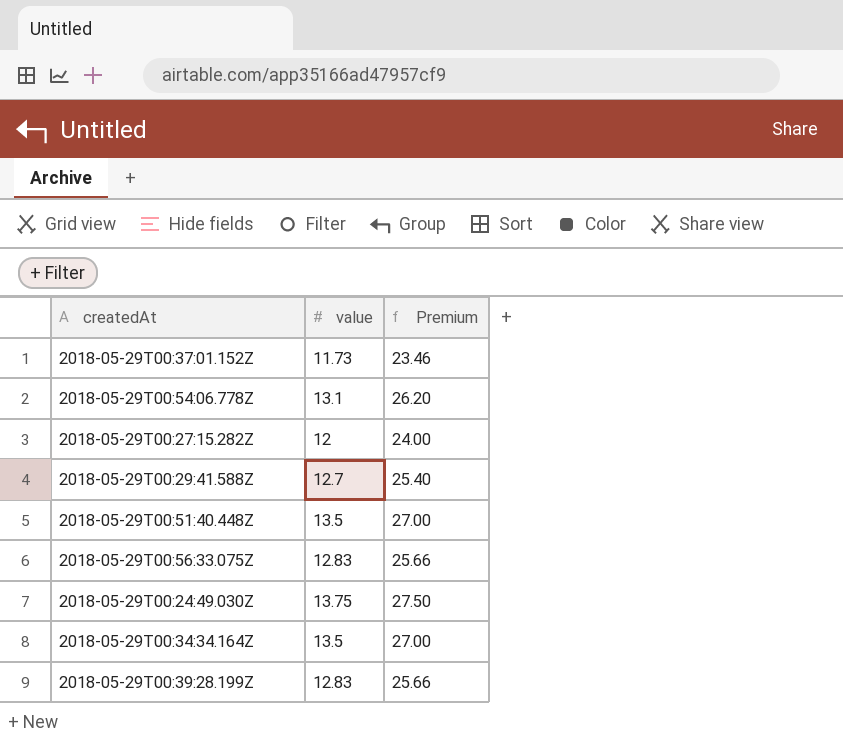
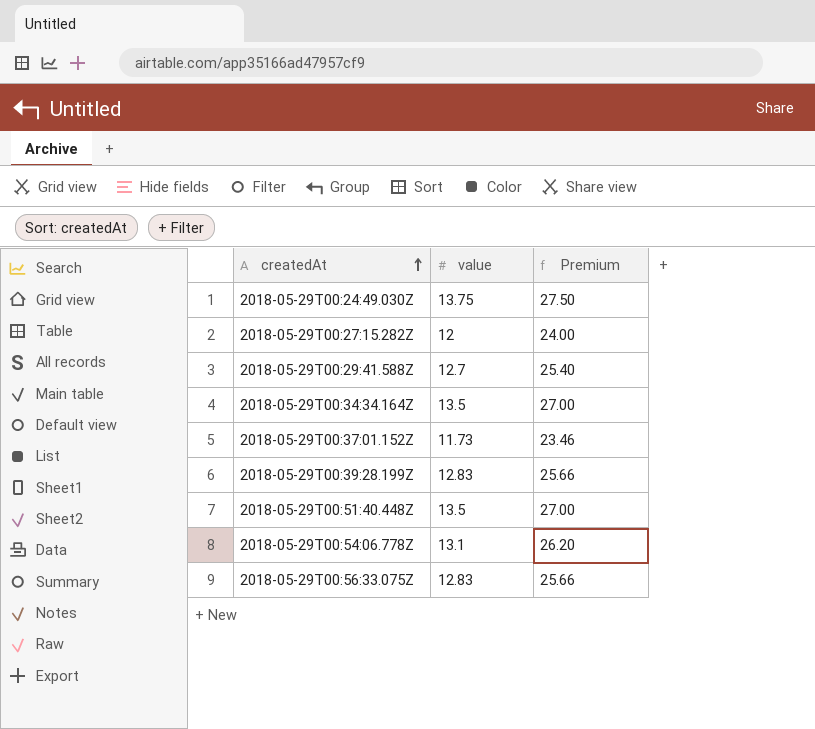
row order: none -> createdAt ascending

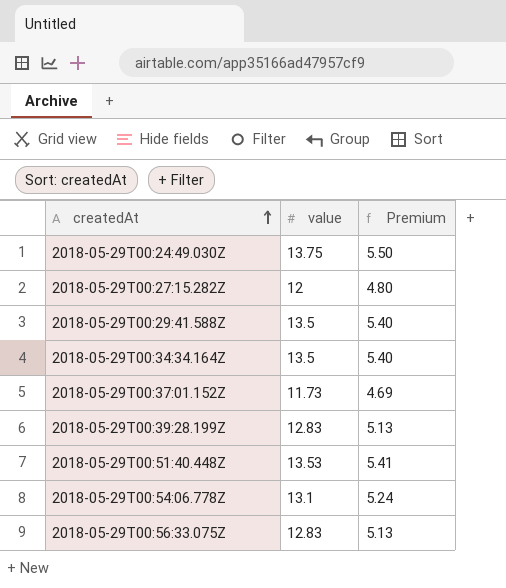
column Premium | formula: [value] * 2 -> [value] * 0.4
2018-05-29T00:29:41.588Z | value: 12.7 -> 13.5
2018-05-29T00:51:40.448Z | value: 13.5 -> 13.53

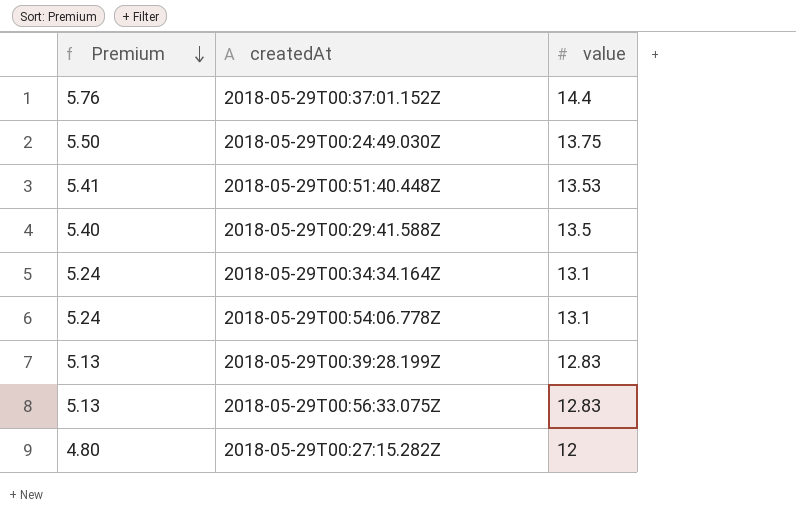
row order: createdAt ascending -> Premium descending
column Premium | position: 3 -> 1
2018-05-29T00:37:01.152Z | Premium: 4.69 -> 5.76
2018-05-29T00:37:01.152Z | value: 11.73 -> 14.4
2018-05-29T00:34:34.164Z | Premium: 5.40 -> 5.24
2018-05-29T00:34:34.164Z | value: 13.5 -> 13.1

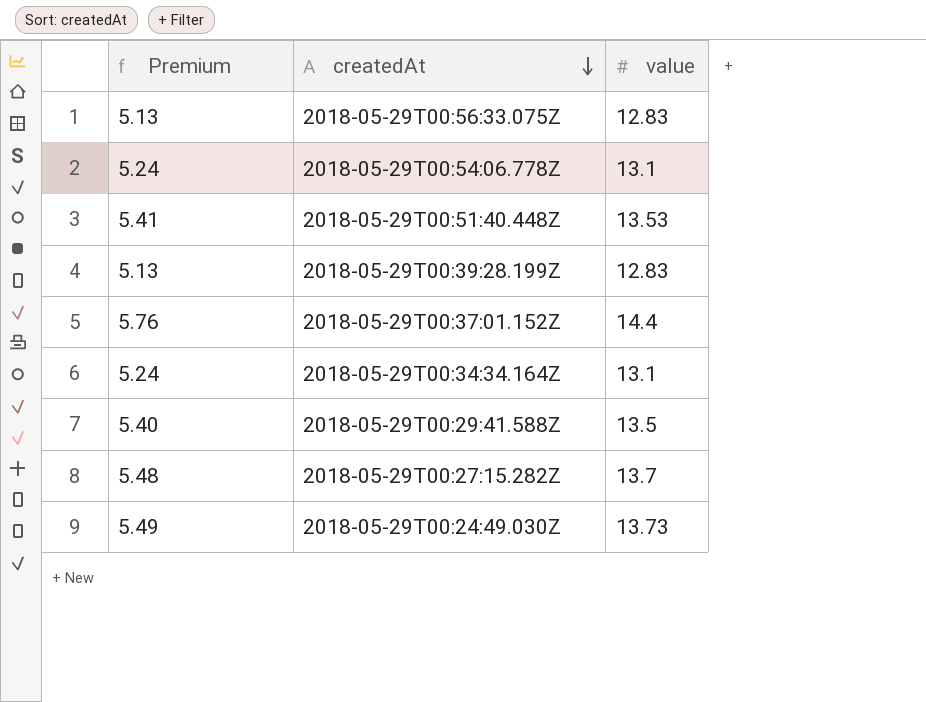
row order: Premium descending -> createdAt descending
2018-05-29T00:27:15.282Z | Premium: 4.80 -> 5.48
2018-05-29T00:27:15.282Z | value: 12 -> 13.7
2018-05-29T00:24:49.030Z | Premium: 5.50 -> 5.49
2018-05-29T00:24:49.030Z | value: 13.75 -> 13.73

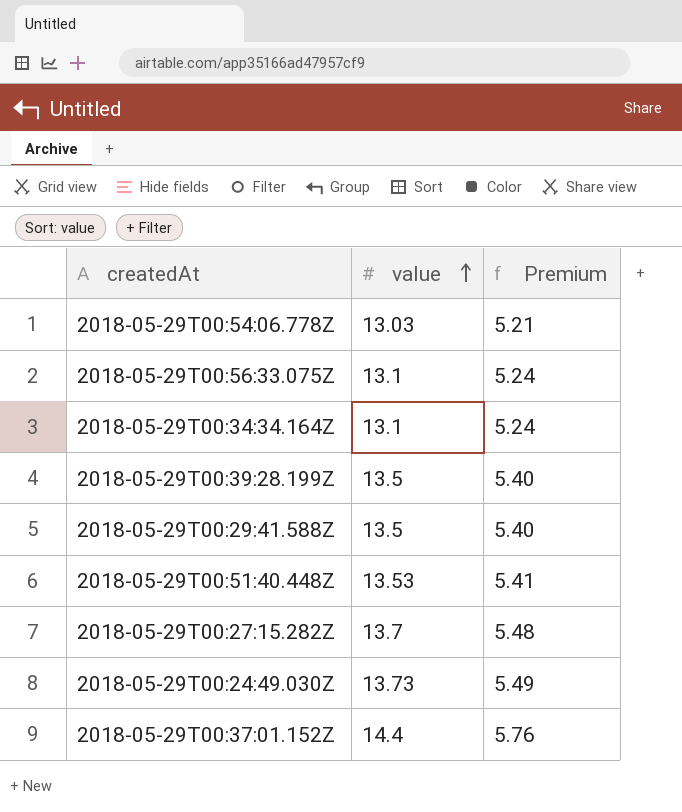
row order: createdAt descending -> value ascending
column Premium | position: 1 -> 3
2018-05-29T00:54:06.778Z | value: 13.1 -> 13.03
2018-05-29T00:54:06.778Z | Premium: 5.24 -> 5.21
2018-05-29T00:56:33.075Z | value: 12.83 -> 13.1
2018-05-29T00:56:33.075Z | Premium: 5.13 -> 5.24
2018-05-29T00:39:28.199Z | value: 12.83 -> 13.5
2018-05-29T00:39:28.199Z | Premium: 5.13 -> 5.40

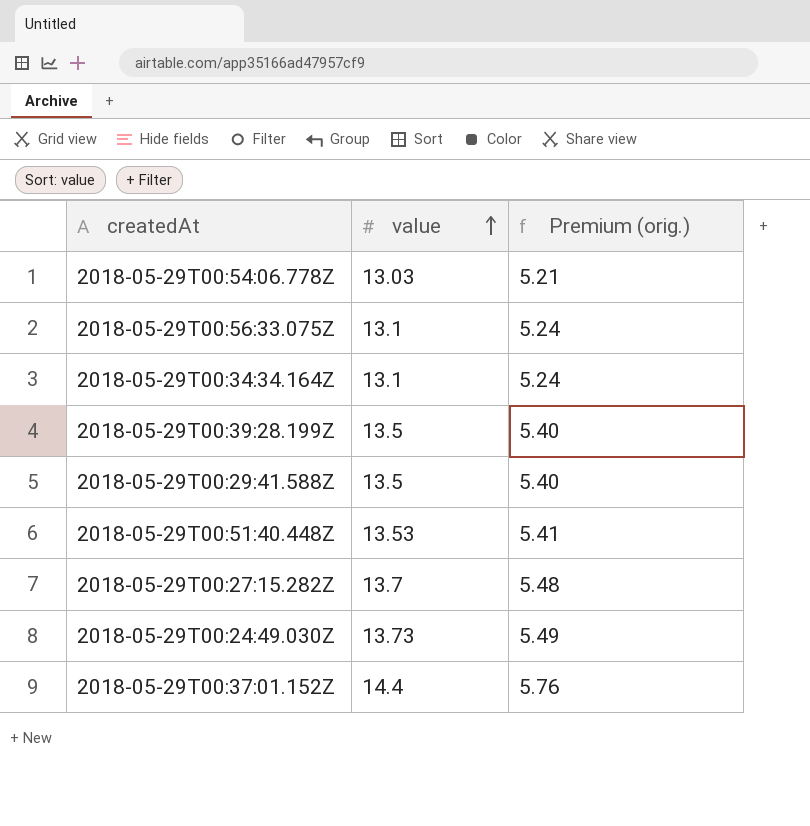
column name: Premium -> Premium (orig.)

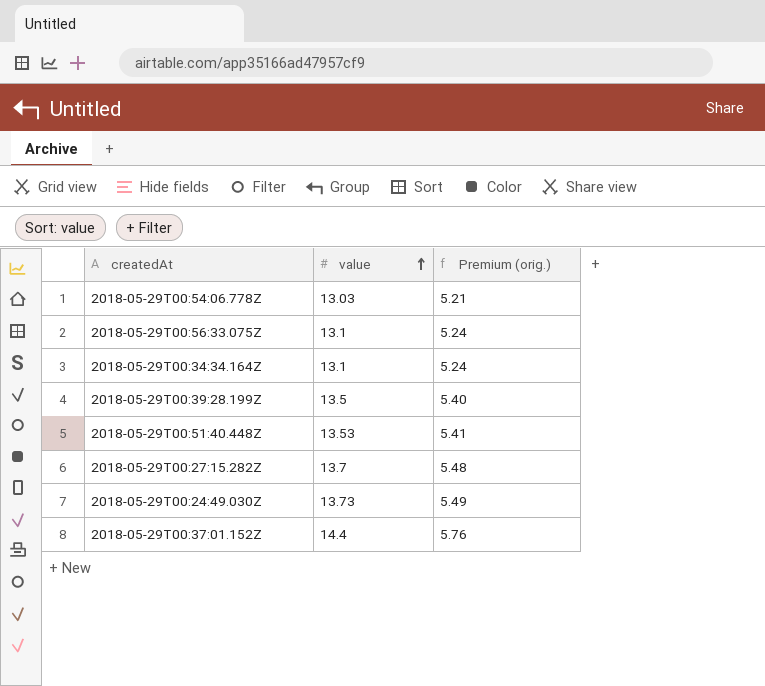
row 2018-05-29T00:29:41.588Z: 13.5 | 5.40 -> none

